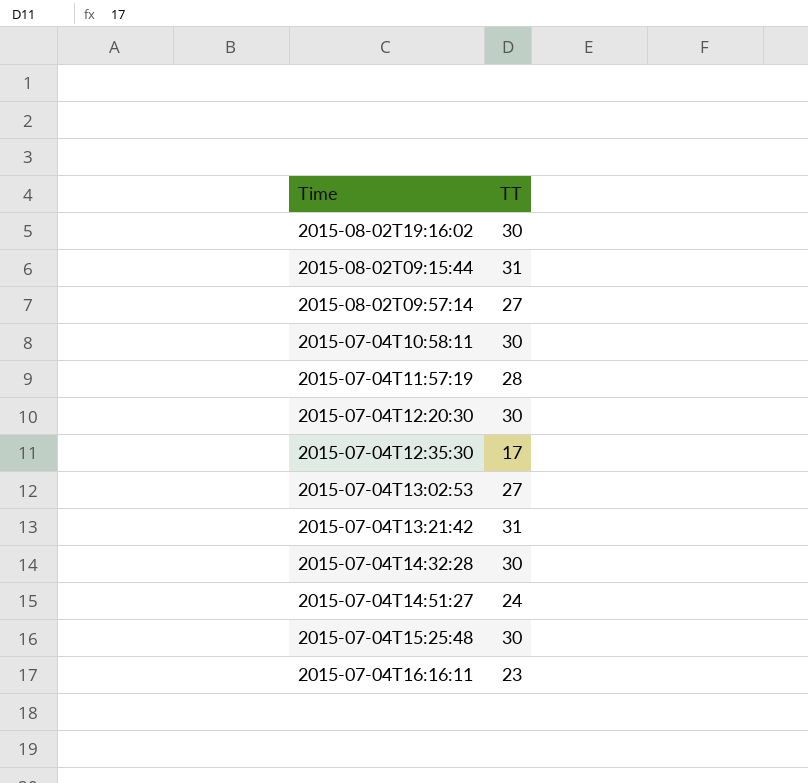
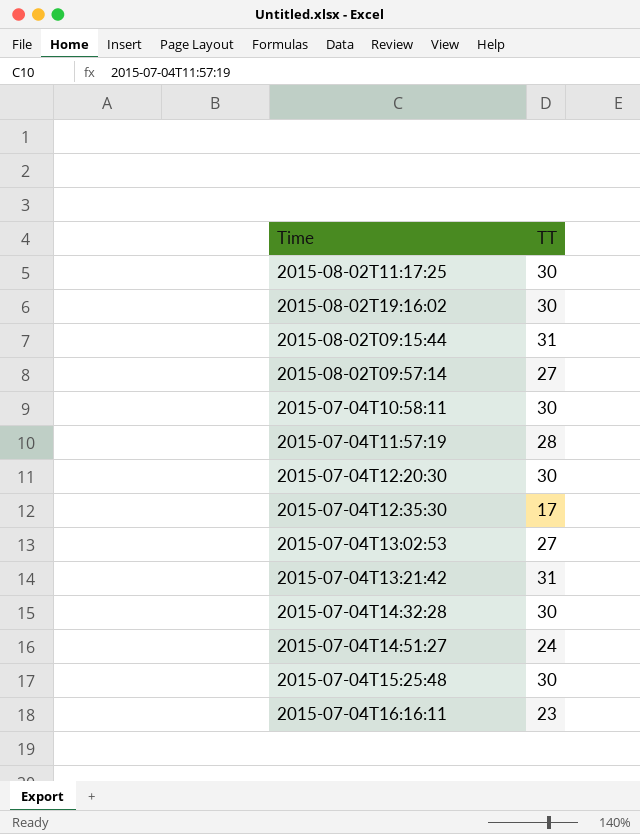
row 2015-08-02T11:17:25: none -> 30

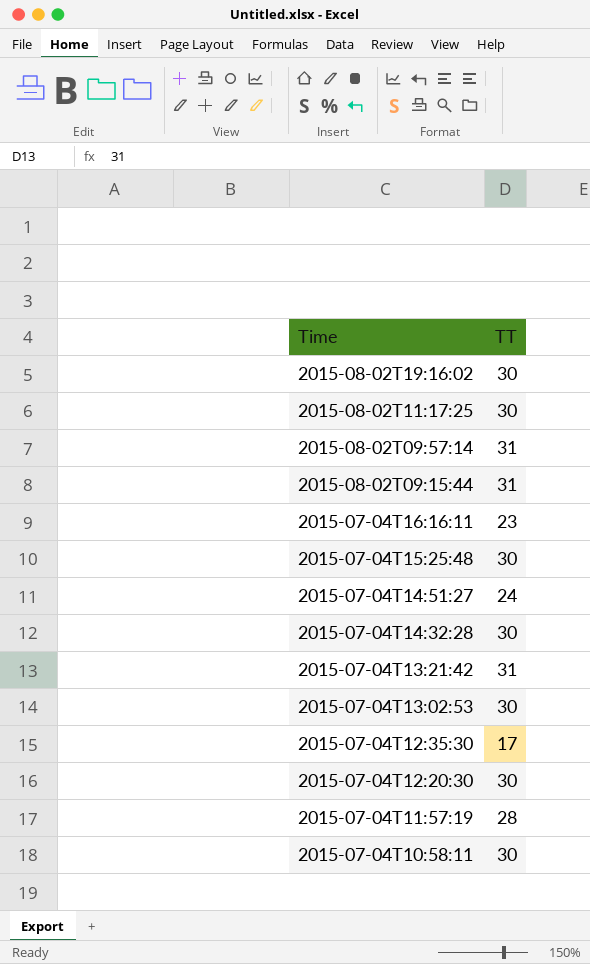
row order: none -> Time descending
2015-08-02T09:57:14 | TT: 27 -> 31
2015-07-04T13:02:53 | TT: 27 -> 30

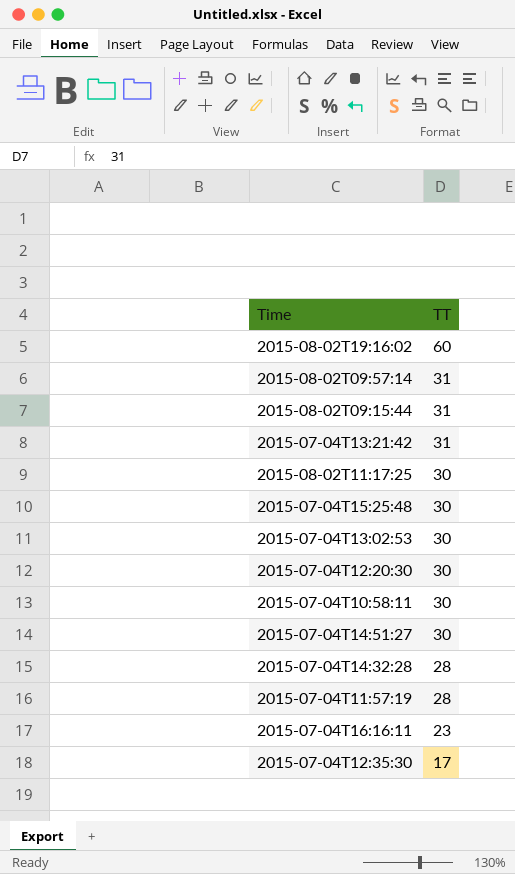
row order: Time descending -> TT descending
2015-08-02T19:16:02 | TT: 30 -> 60
2015-07-04T14:51:27 | TT: 24 -> 30
2015-07-04T14:32:28 | TT: 30 -> 28

